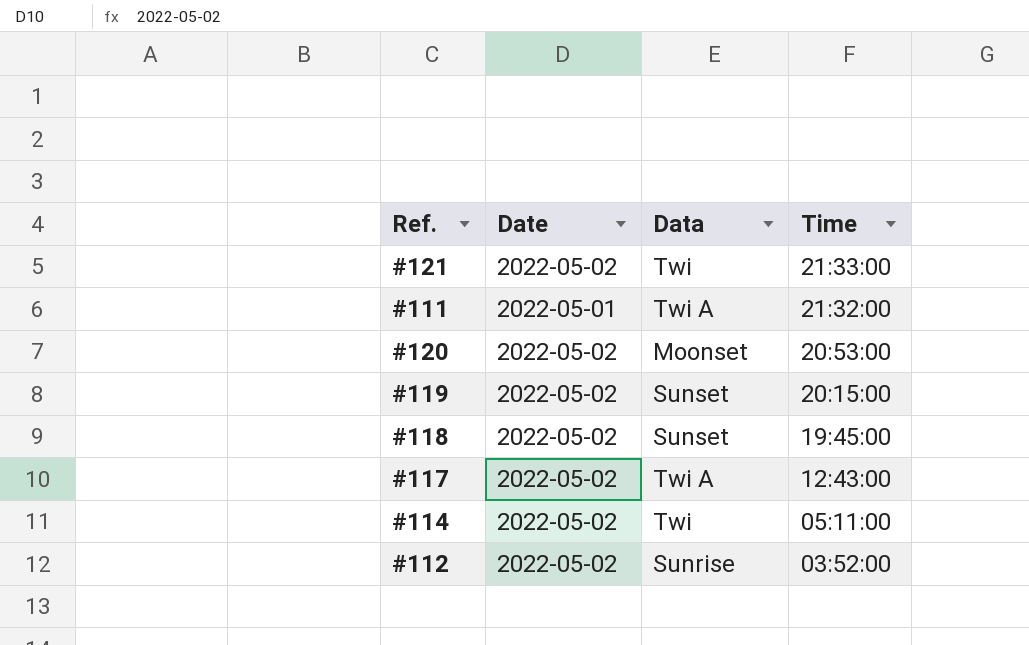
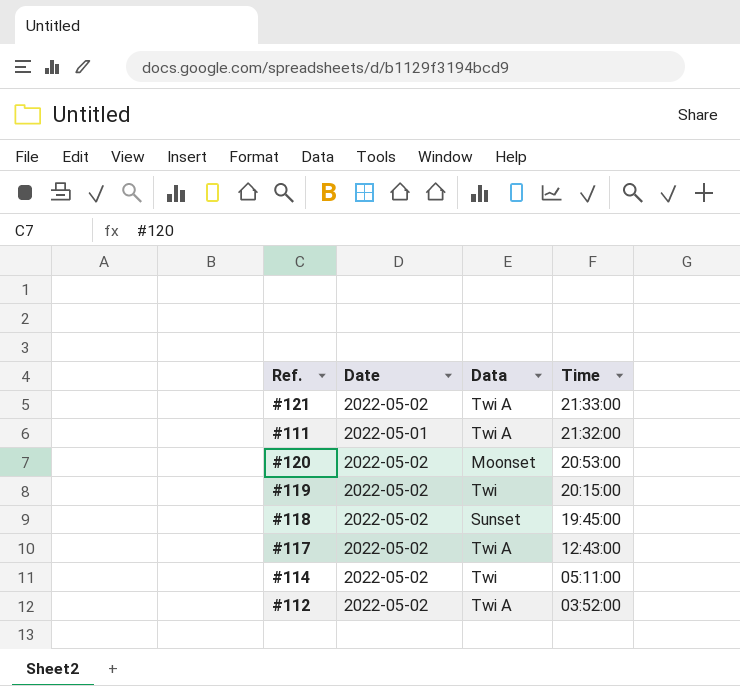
#121 | Data: Twi -> Twi A
#119 | Data: Sunset -> Twi
#112 | Data: Sunrise -> Twi A

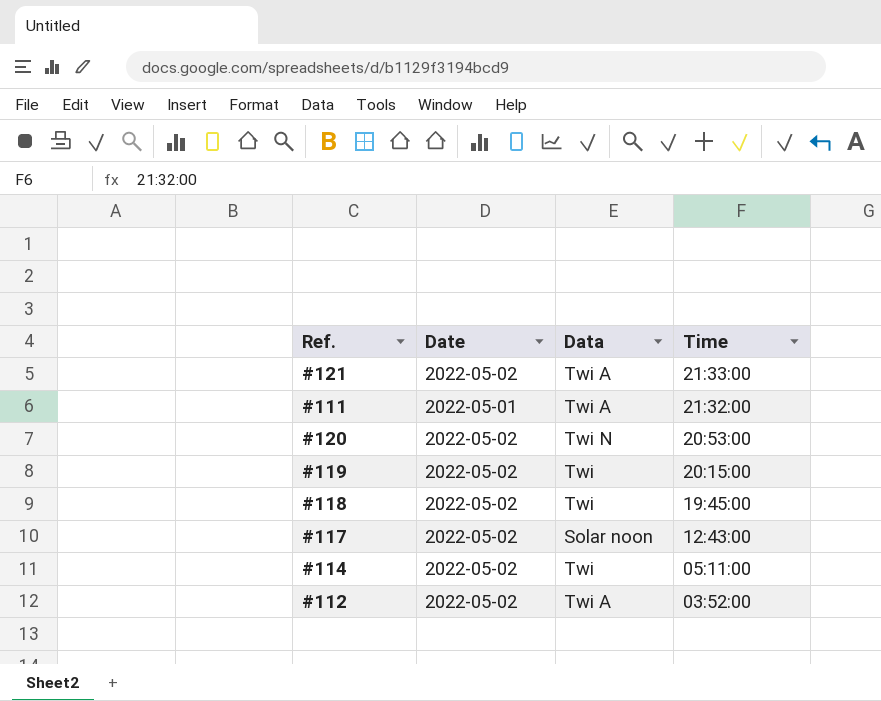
#120 | Data: Moonset -> Twi N
#118 | Data: Sunset -> Twi
#117 | Data: Twi A -> Solar noon

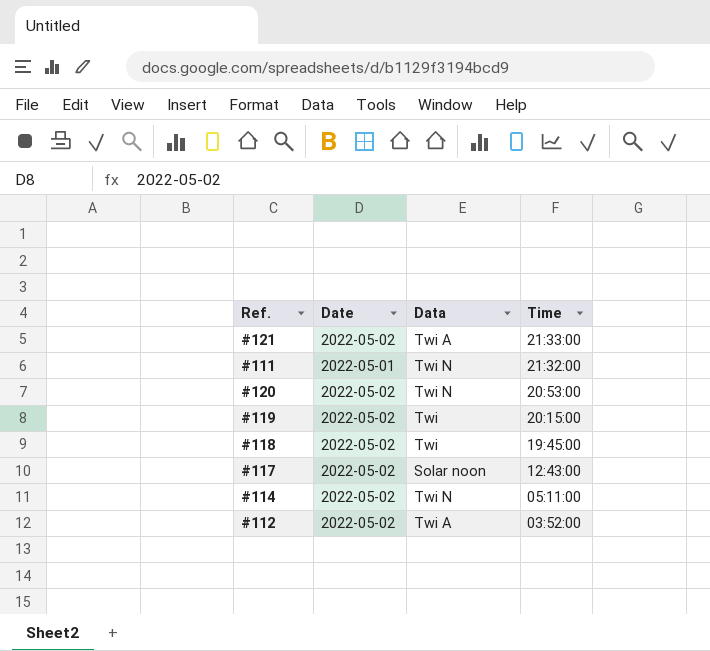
#111 | Data: Twi A -> Twi N
#114 | Data: Twi -> Twi N

